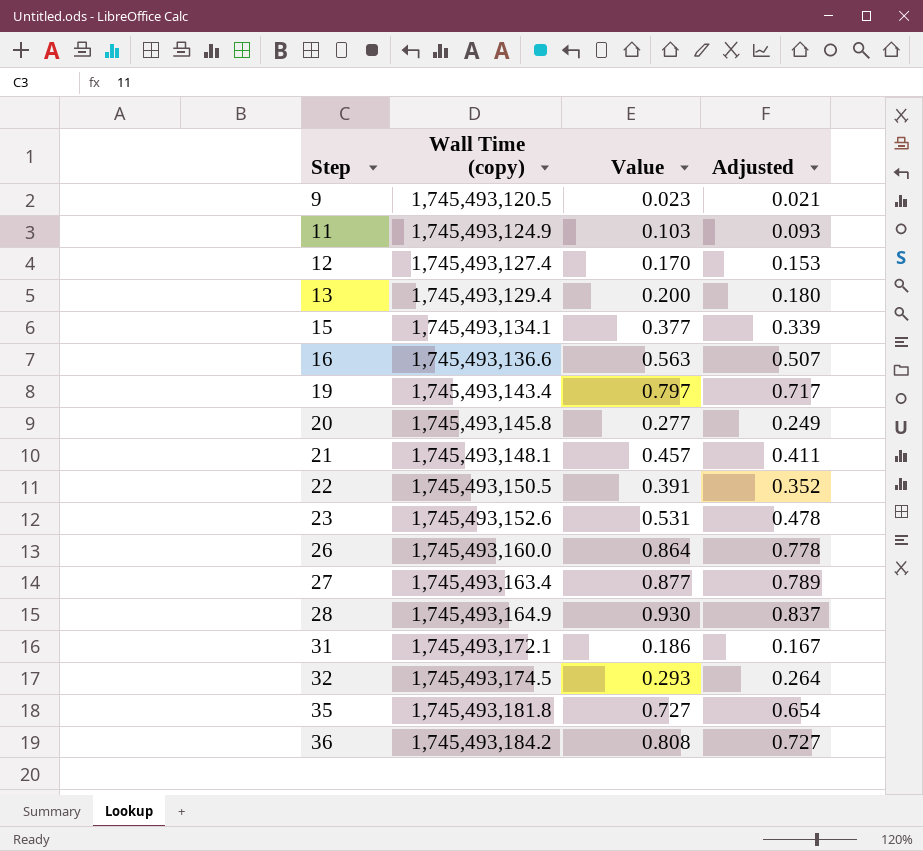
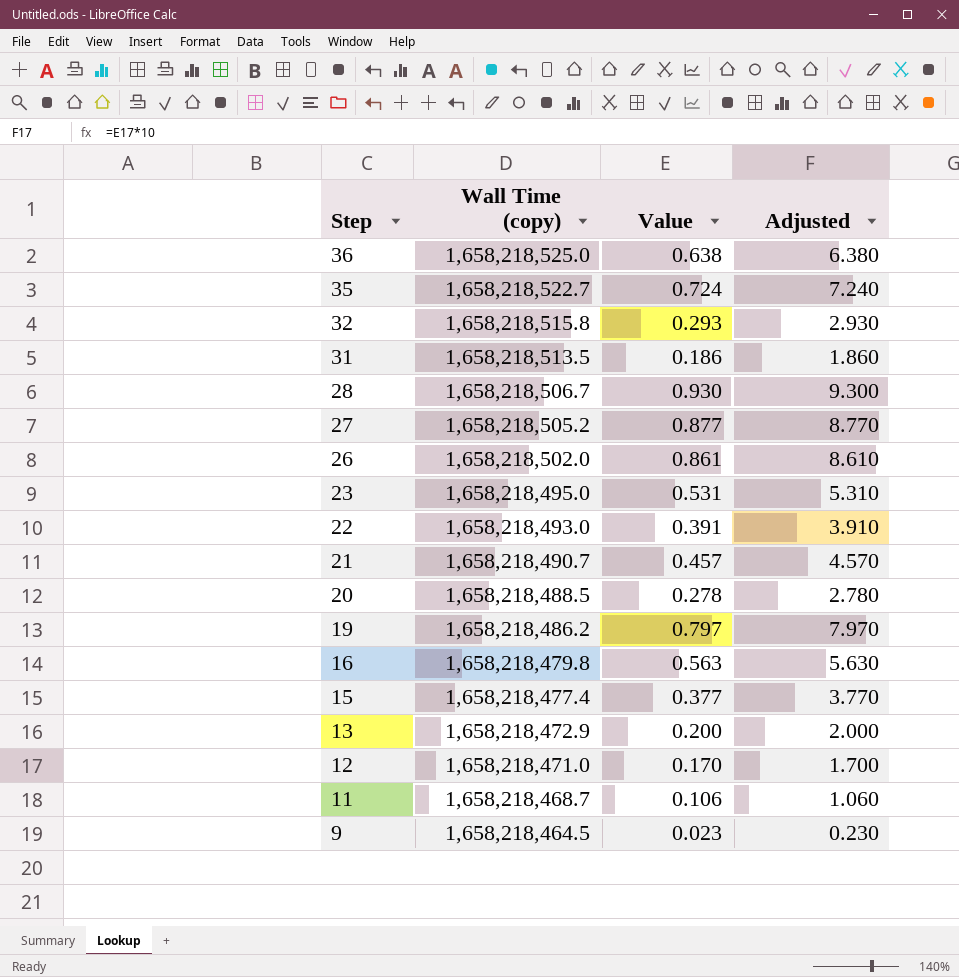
row order: Step ascending -> Step descending
column Adjusted | formula: [Value] * 0.9 -> [Value] * 10
36 | Wall Time (copy): 1,745,493,184.2 -> 1,658,218,525.0
36 | Value: 0.808 -> 0.638
35 | Wall Time (copy): 1,745,493,181.8 -> 1,658,218,522.7
35 | Value: 0.727 -> 0.724
32 | Wall Time (copy): 1,745,493,174.5 -> 1,658,218,515.8
31 | Wall Time (copy): 1,745,493,172.1 -> 1,658,218,513.5
28 | Wall Time (copy): 1,745,493,164.9 -> 1,658,218,506.7
27 | Wall Time (copy): 1,745,493,163.4 -> 1,658,218,505.2
26 | Wall Time (copy): 1,745,493,160.0 -> 1,658,218,502.0
26 | Value: 0.864 -> 0.861
23 | Wall Time (copy): 1,745,493,152.6 -> 1,658,218,495.0
22 | Wall Time (copy): 1,745,493,150.5 -> 1,658,218,493.0
21 | Wall Time (copy): 1,745,493,148.1 -> 1,658,218,490.7
20 | Wall Time (copy): 1,745,493,145.8 -> 1,658,218,488.5
20 | Value: 0.277 -> 0.278
19 | Wall Time (copy): 1,745,493,143.4 -> 1,658,218,486.2
16 | Wall Time (copy): 1,745,493,136.6 -> 1,658,218,479.8
15 | Wall Time (copy): 1,745,493,134.1 -> 1,658,218,477.4
13 | Wall Time (copy): 1,745,493,129.4 -> 1,658,218,472.9
12 | Wall Time (copy): 1,745,493,127.4 -> 1,658,218,471.0
11 | Wall Time (copy): 1,745,493,124.9 -> 1,658,218,468.7
11 | Value: 0.103 -> 0.106
9 | Wall Time (copy): 1,745,493,120.5 -> 1,658,218,464.5

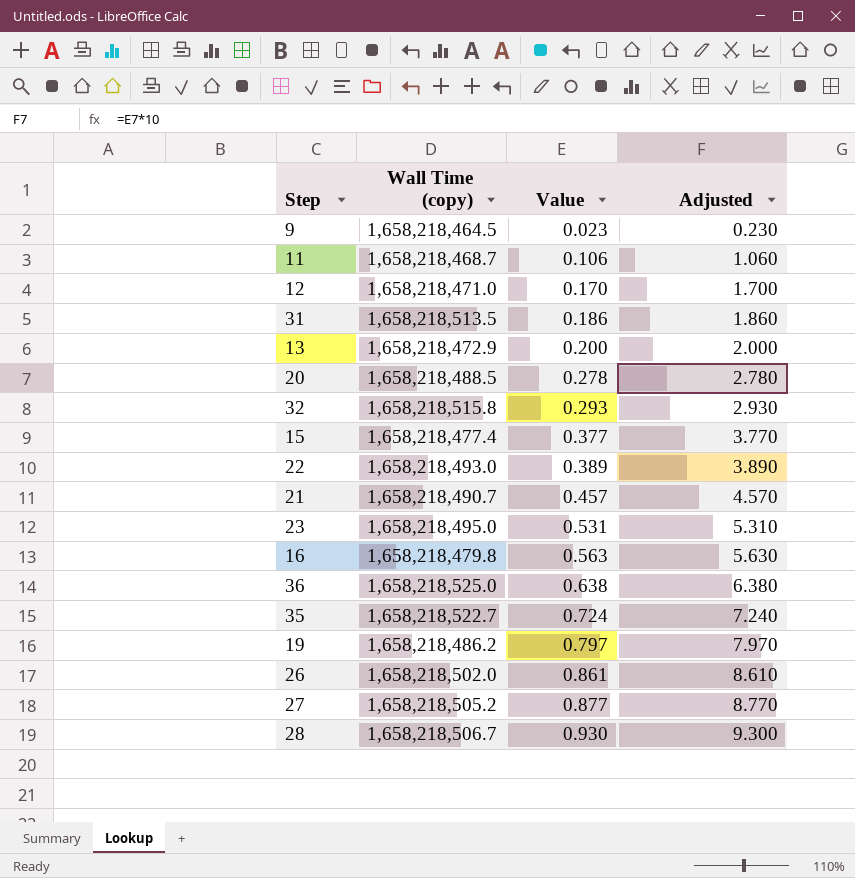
row order: Step descending -> Value ascending
22 | Value: 0.391 -> 0.389
22 | Adjusted: 3.910 -> 3.890

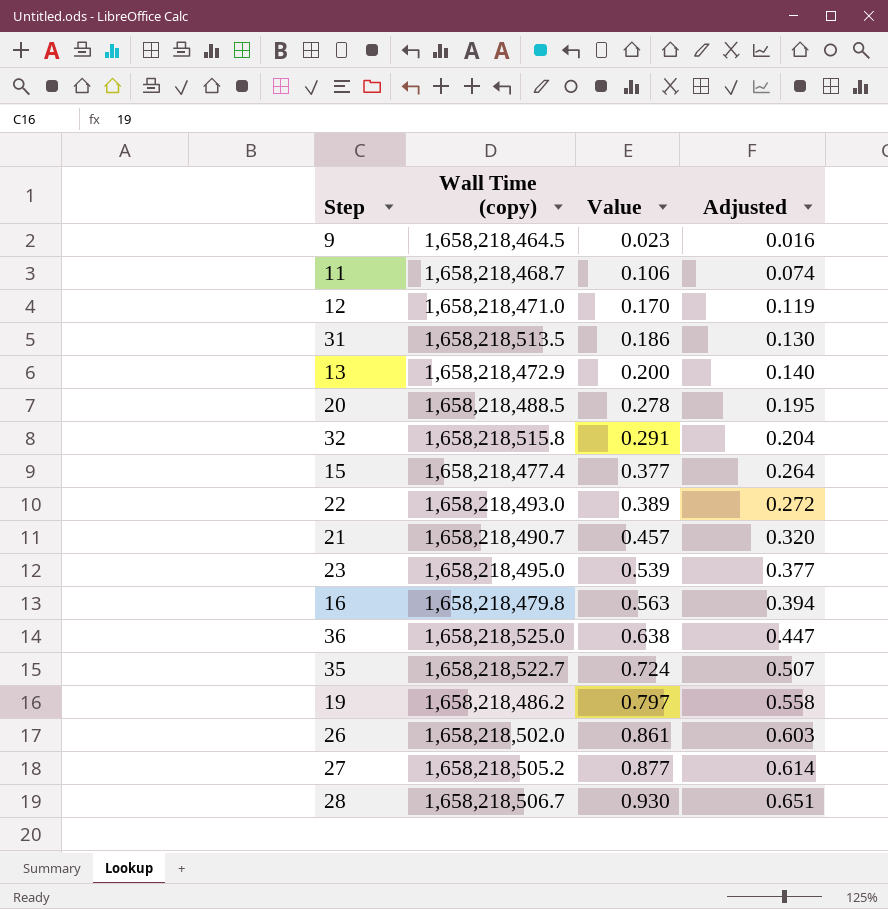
column Adjusted | formula: [Value] * 10 -> [Value] * 0.7
32 | Value: 0.293 -> 0.291
23 | Value: 0.531 -> 0.539

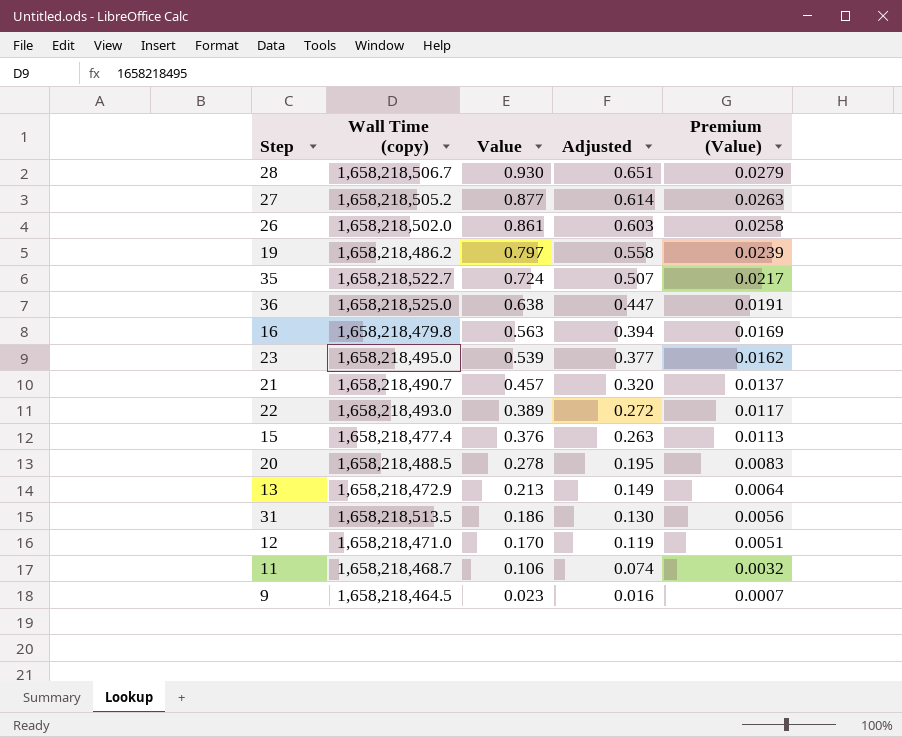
row order: Value ascending -> Value descending
column Premium (Value) | formula: none -> [Value] * 0.03
row 32: 1,658,218,515.8 | 0.291 | 0.204 -> none
15 | Value: 0.377 -> 0.376
15 | Adjusted: 0.264 -> 0.263
13 | Value: 0.200 -> 0.213
13 | Adjusted: 0.140 -> 0.149

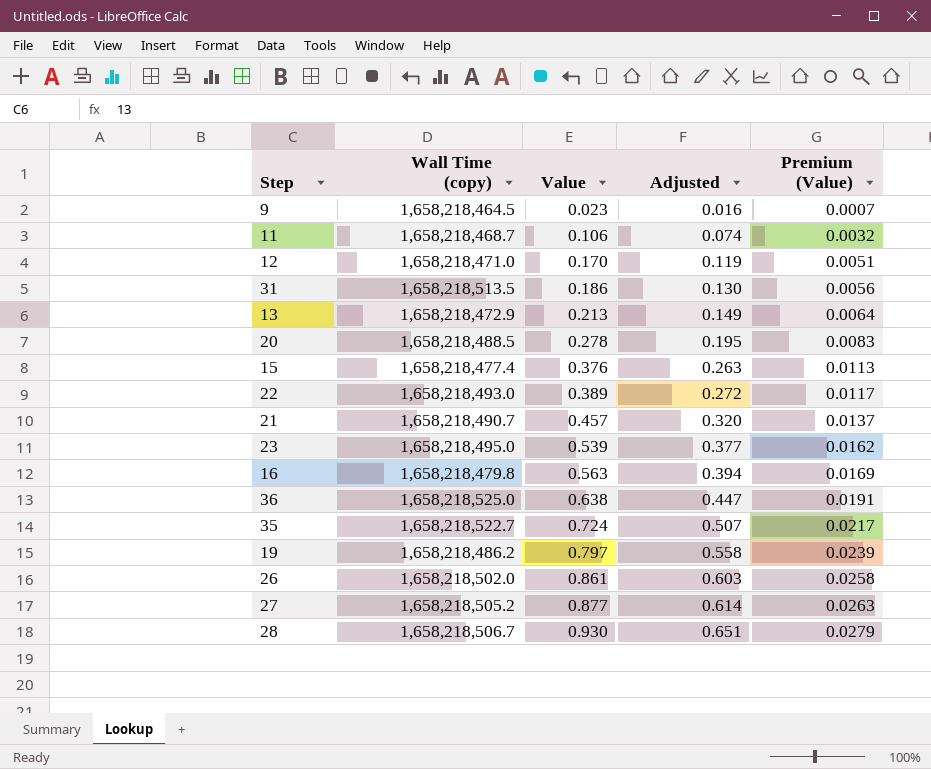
row order: Value descending -> Value ascending

